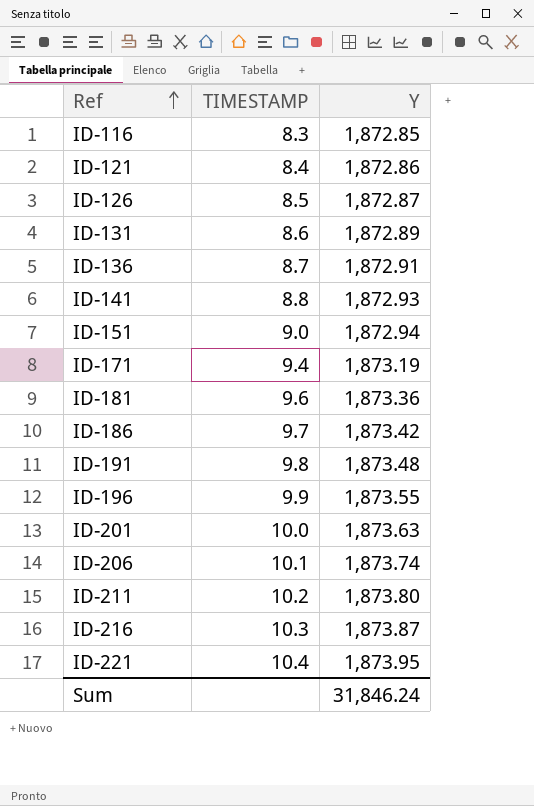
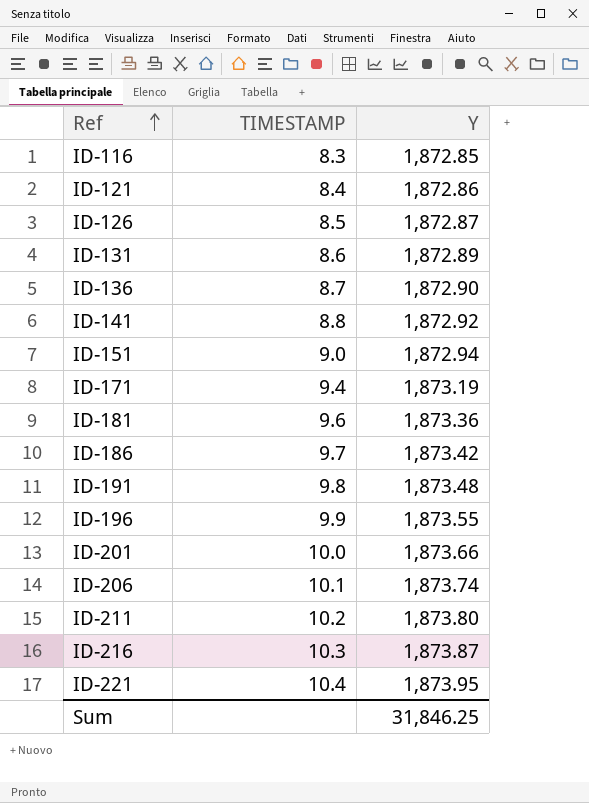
ID-136 | Y: 1,872.91 -> 1,872.90
ID-141 | Y: 1,872.93 -> 1,872.92
ID-201 | Y: 1,873.63 -> 1,873.66
Sum | Y: 31,846.24 -> 31,846.25

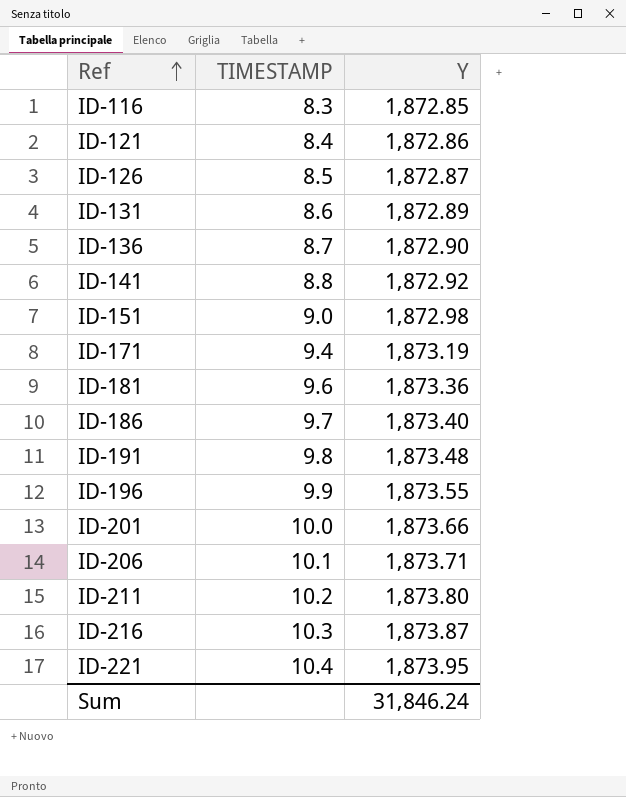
ID-151 | Y: 1,872.94 -> 1,872.98
ID-186 | Y: 1,873.42 -> 1,873.40
ID-206 | Y: 1,873.74 -> 1,873.71
Sum | Y: 31,846.25 -> 31,846.24

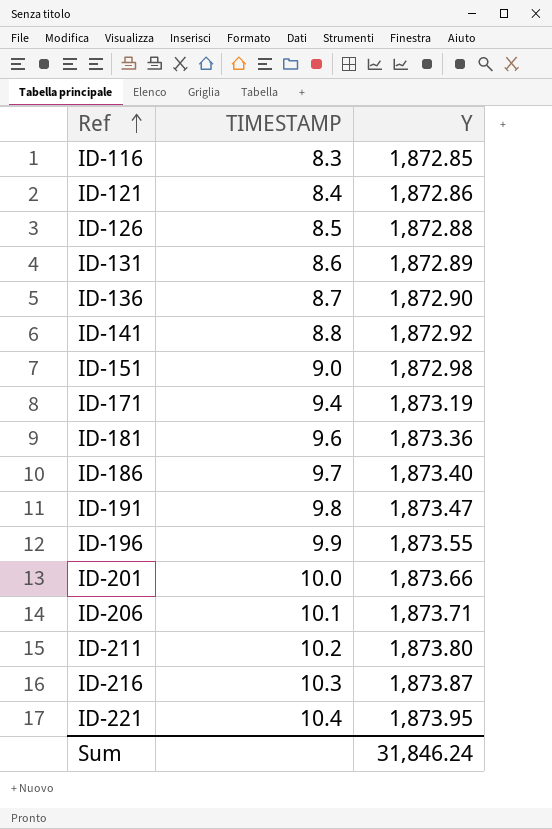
ID-126 | Y: 1,872.87 -> 1,872.88
ID-191 | Y: 1,873.48 -> 1,873.47

